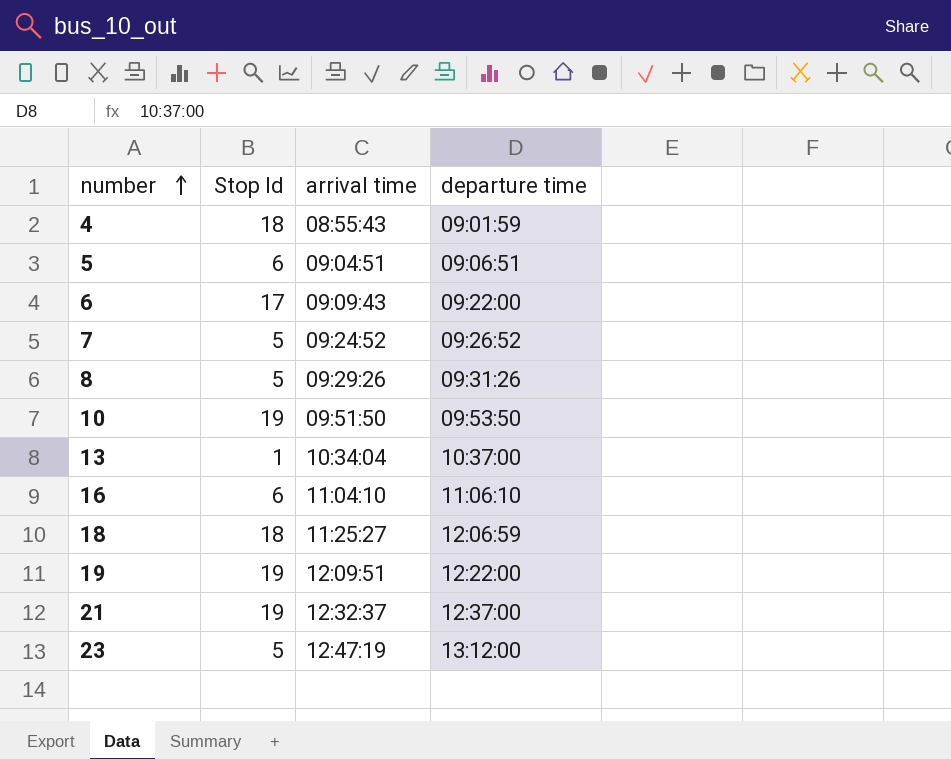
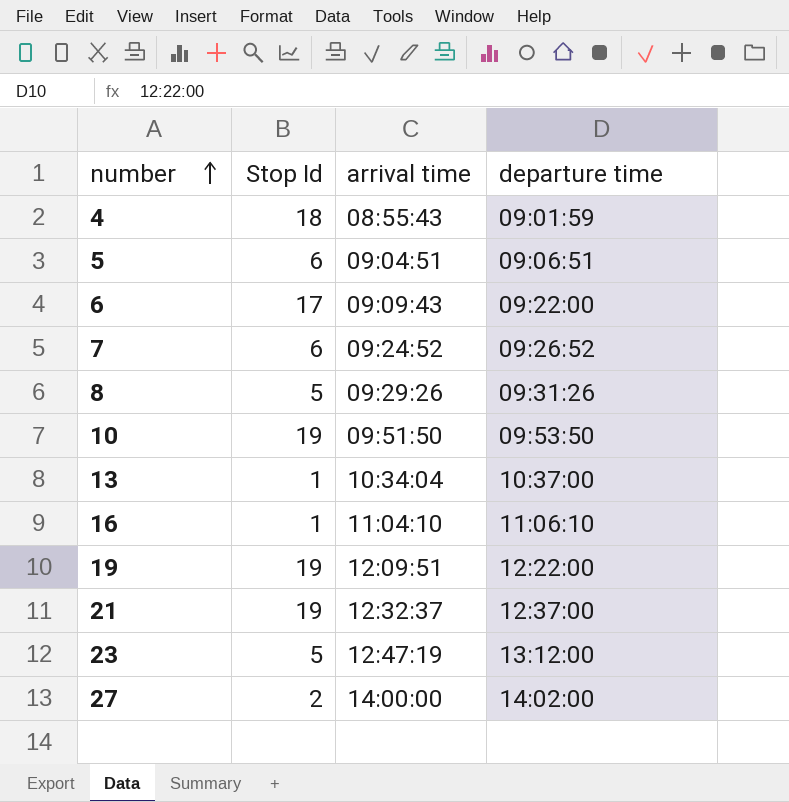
row 18: 18 | 11:25:27 | 12:06:59 -> none
7 | Stop Id: 5 -> 6
16 | Stop Id: 6 -> 1
row 27: none -> 2 | 14:00:00 | 14:02:00

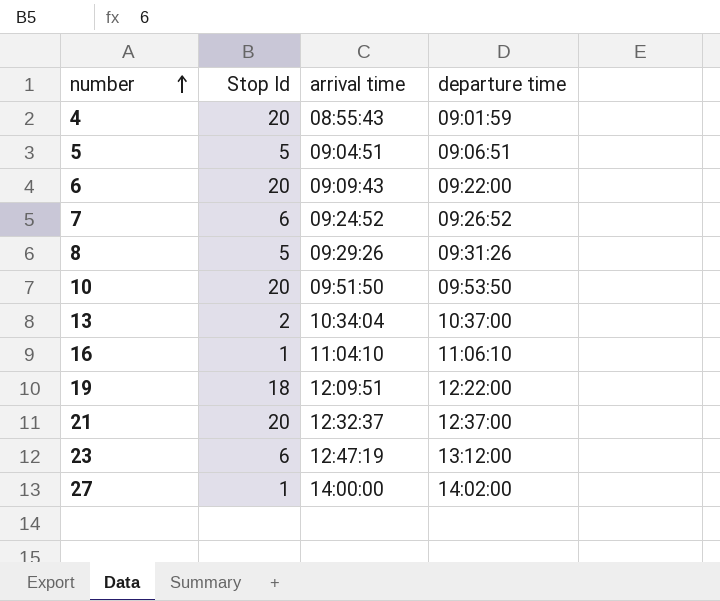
4 | Stop Id: 18 -> 20
5 | Stop Id: 6 -> 5
6 | Stop Id: 17 -> 20
10 | Stop Id: 19 -> 20
13 | Stop Id: 1 -> 2
19 | Stop Id: 19 -> 18
21 | Stop Id: 19 -> 20
23 | Stop Id: 5 -> 6
27 | Stop Id: 2 -> 1

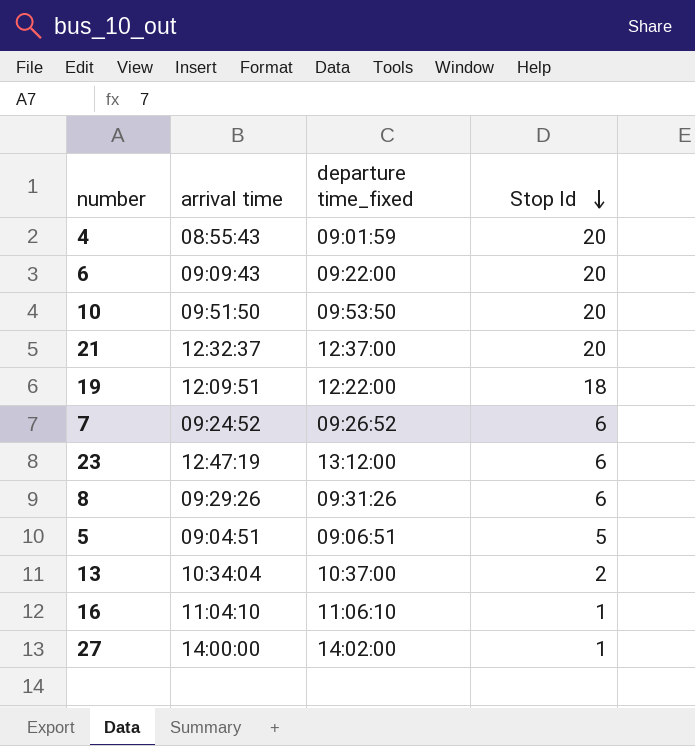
row order: number ascending -> Stop Id descending
column name: departure time -> departure time_fixed
column Stop Id | position: 2 -> 4
8 | Stop Id: 5 -> 6

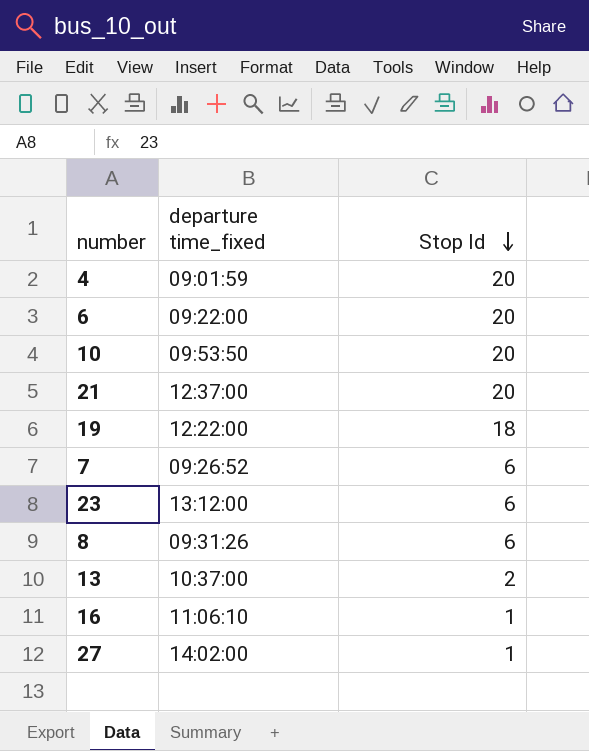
column arrival time | position: 2 -> none
row 5: 09:04:51 | 09:06:51 | 5 -> none

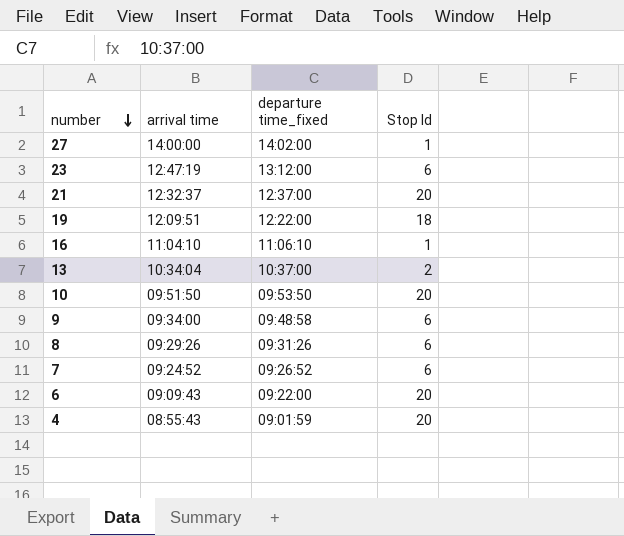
row order: Stop Id descending -> number descending
column arrival time | position: none -> 2
row 9: none -> 09:34:00 | 09:48:58 | 6

